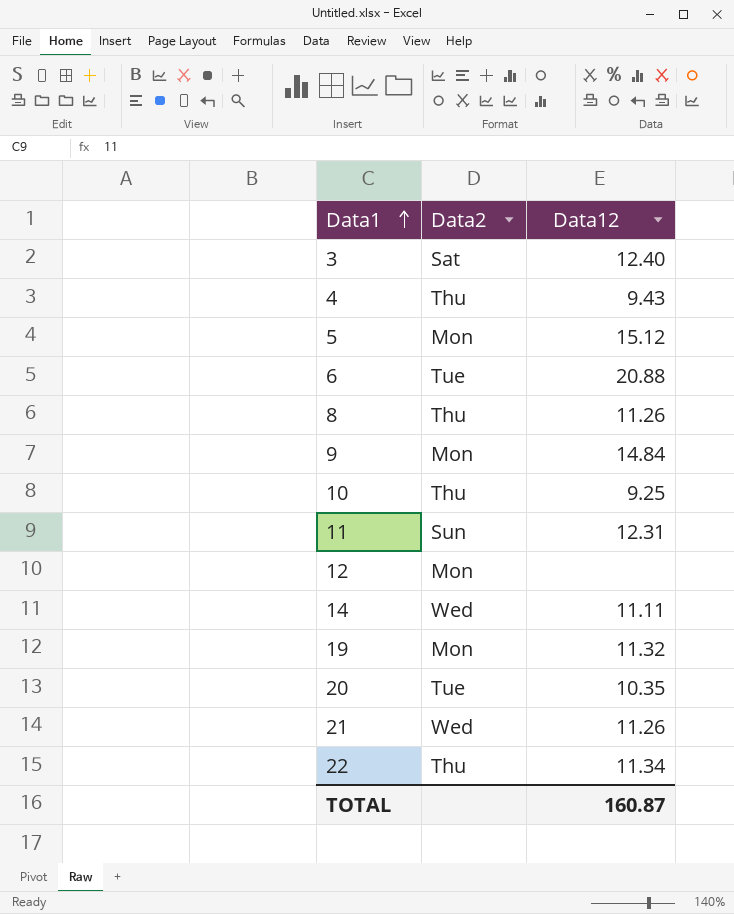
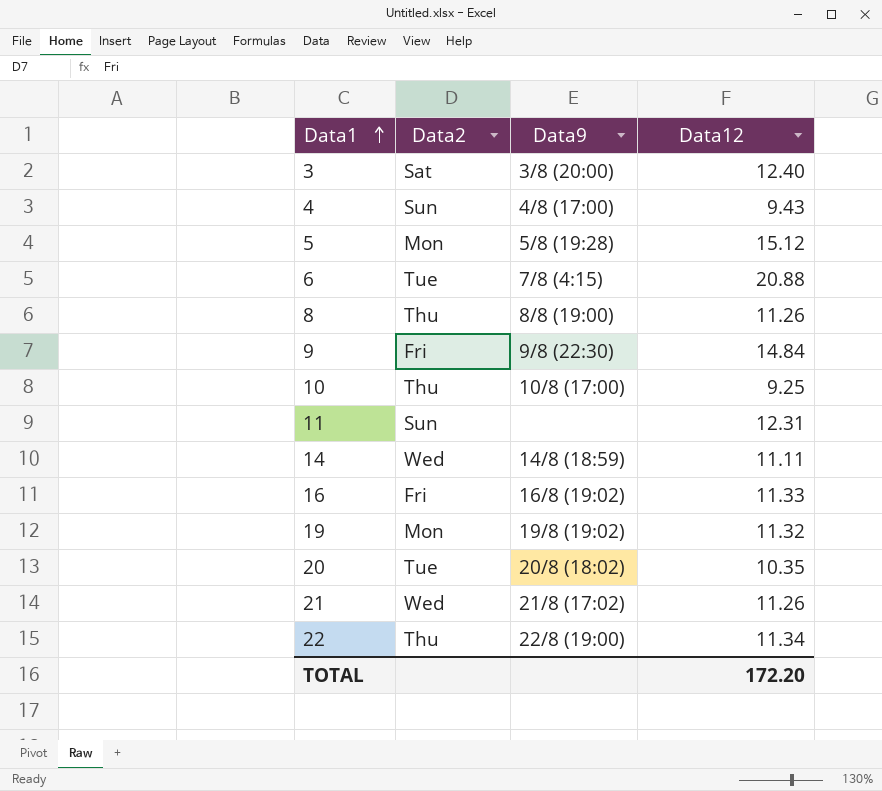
column Data9 | position: none -> 3
row 12: Mon | none -> none
4 | Data2: Thu -> Sun
9 | Data2: Mon -> Fri
row 16: none -> Fri | 16/8 (19:02) | 11.33
TOTAL | Data12: 160.87 -> 172.20

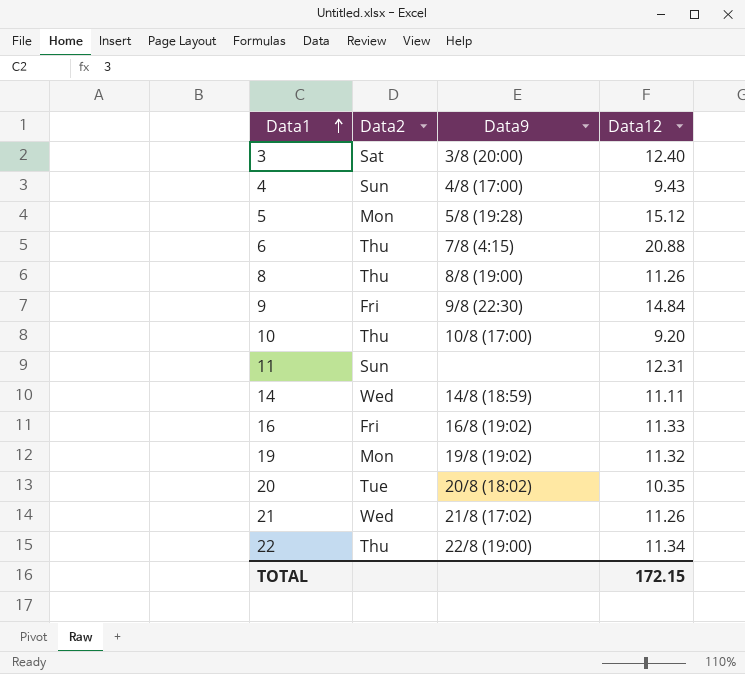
6 | Data2: Tue -> Thu
10 | Data12: 9.25 -> 9.20
TOTAL | Data12: 172.20 -> 172.15

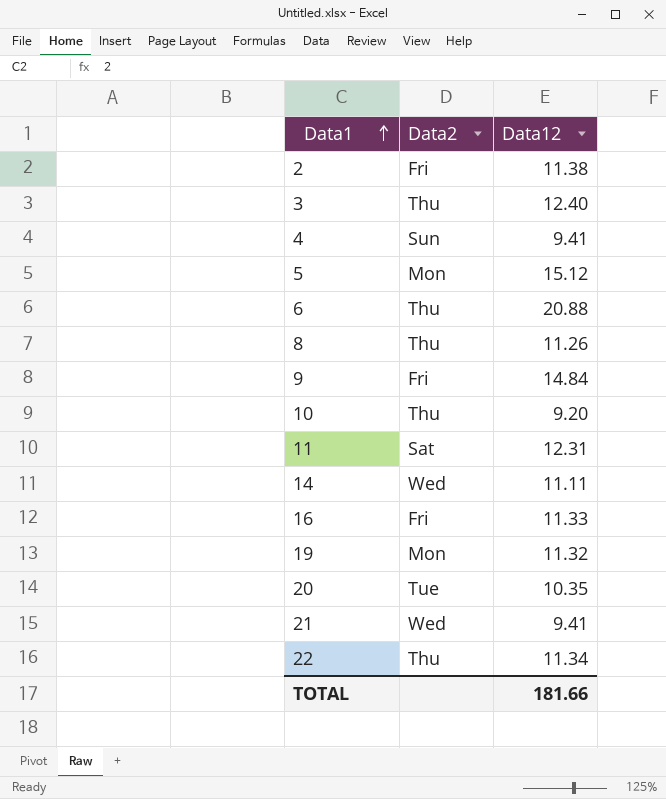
column Data9 | position: 3 -> none
row 2: none -> Fri | 11.38
3 | Data2: Sat -> Thu
4 | Data12: 9.43 -> 9.41
11 | Data2: Sun -> Sat
21 | Data12: 11.26 -> 9.41
TOTAL | Data12: 172.15 -> 181.66

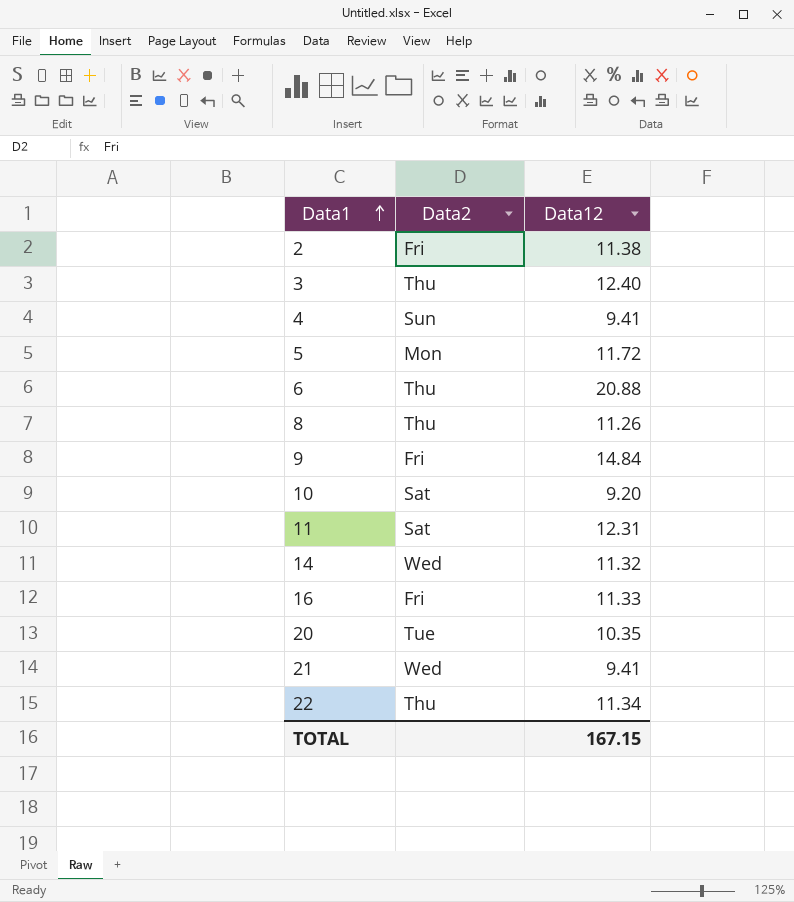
row 19: Mon | 11.32 -> none
5 | Data12: 15.12 -> 11.72
10 | Data2: Thu -> Sat
14 | Data12: 11.11 -> 11.32
TOTAL | Data12: 181.66 -> 167.15

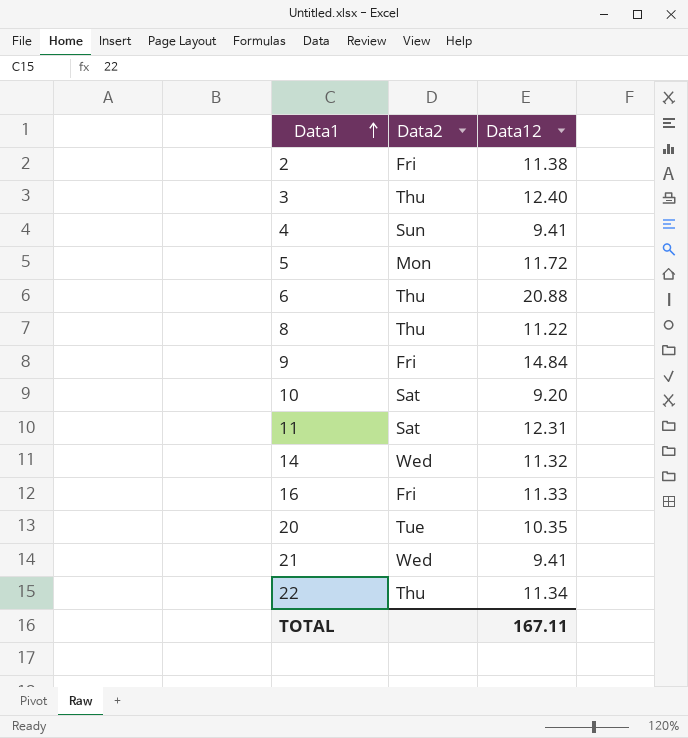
8 | Data12: 11.26 -> 11.22
TOTAL | Data12: 167.15 -> 167.11

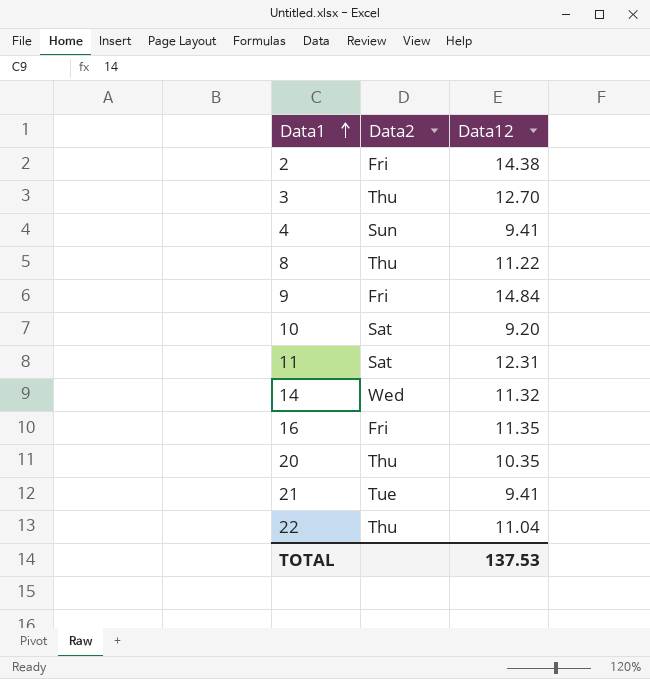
row 5: Mon | 11.72 -> none
row 6: Thu | 20.88 -> none
2 | Data12: 11.38 -> 14.38
3 | Data12: 12.40 -> 12.70
16 | Data12: 11.33 -> 11.35
20 | Data2: Tue -> Thu
21 | Data2: Wed -> Tue
22 | Data12: 11.34 -> 11.04
TOTAL | Data12: 167.11 -> 137.53

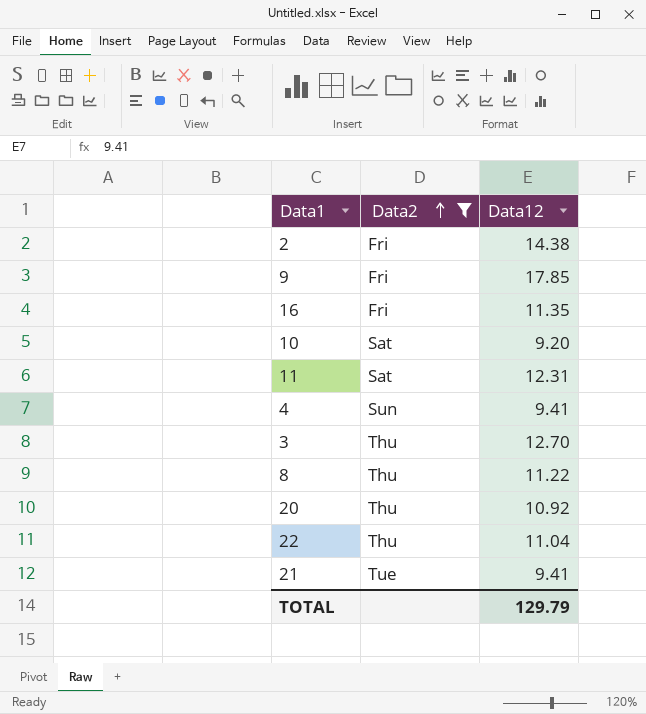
filter: none -> Data2 != Wed
row order: Data1 ascending -> Data2 ascending
9 | Data12: 14.84 -> 17.85
20 | Data12: 10.35 -> 10.92
TOTAL | Data12: 137.53 -> 129.79

